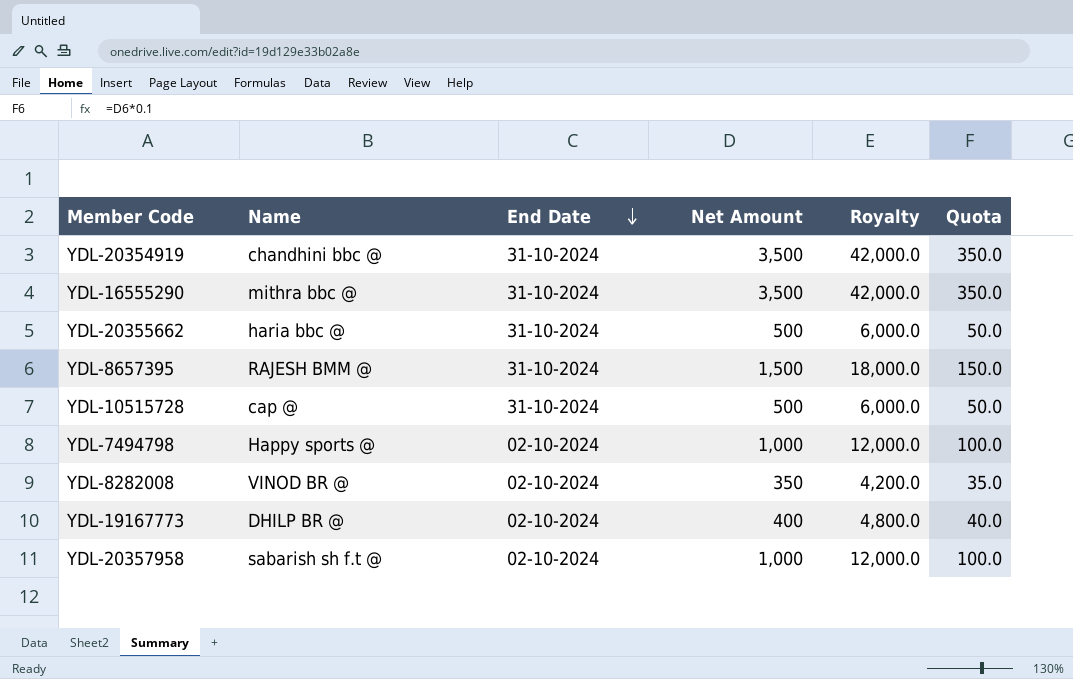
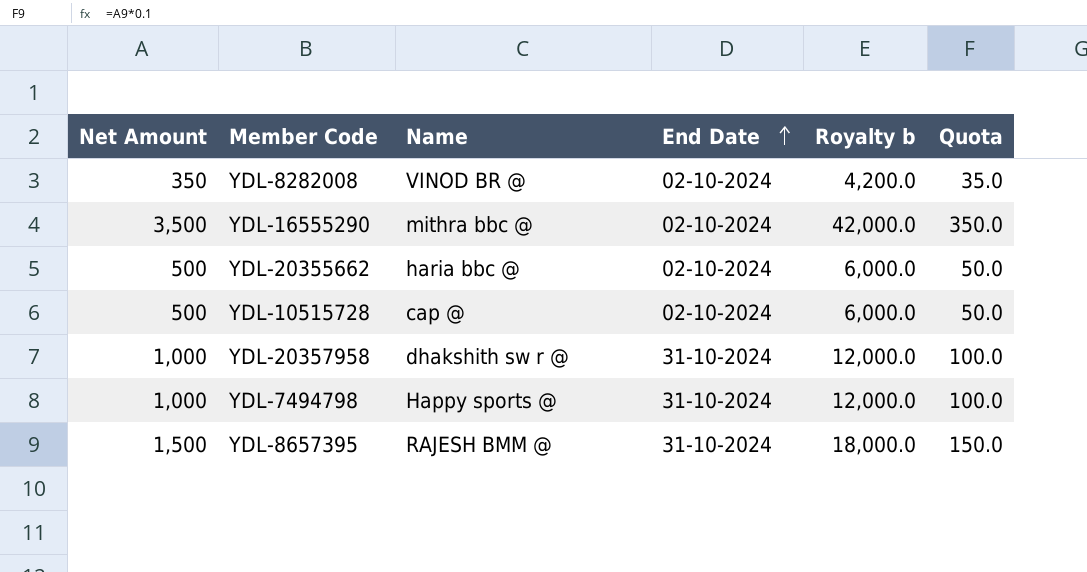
row order: End Date descending -> End Date ascending
column Net Amount | position: 4 -> 1
column name: Royalty -> Royalty b
row YDL-20354919: chandhini bbc @ | 31-10-2024 | 3,500 | 42,000.0 | 350.0 -> none
row YDL-19167773: DHILP BR @ | 02-10-2024 | 400 | 4,800.0 | 40.0 -> none
YDL-16555290 | End Date: 31-10-2024 -> 02-10-2024
YDL-20355662 | End Date: 31-10-2024 -> 02-10-2024
YDL-10515728 | End Date: 31-10-2024 -> 02-10-2024
YDL-20357958 | Name: sabarish sh f.t @ -> dhakshith sw r @
YDL-20357958 | End Date: 02-10-2024 -> 31-10-2024
YDL-7494798 | End Date: 02-10-2024 -> 31-10-2024

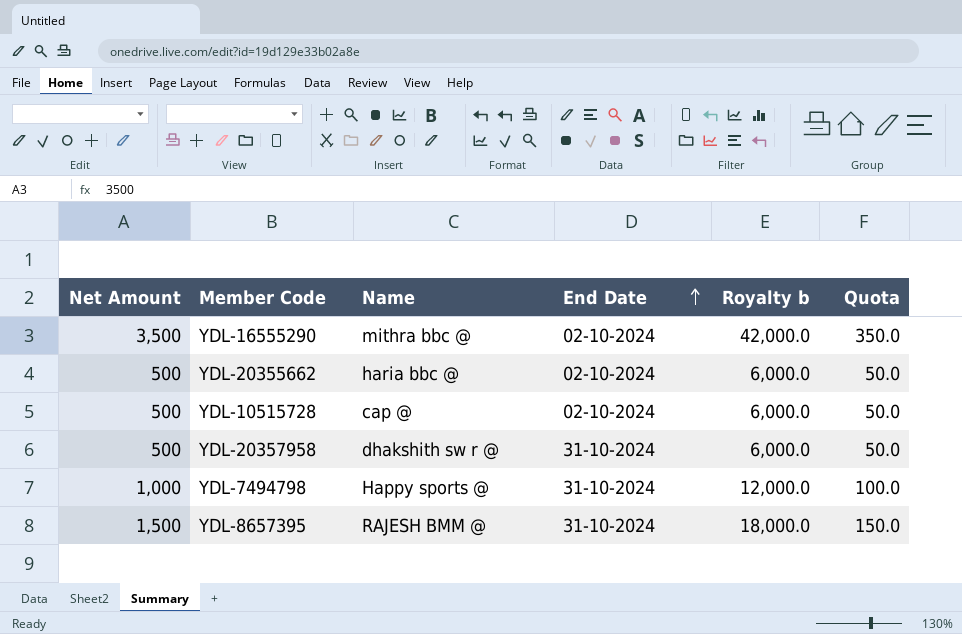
row YDL-8282008: 350 | VINOD BR @ | 02-10-2024 | 4,200.0 | 35.0 -> none
YDL-20357958 | Net Amount: 1,000 -> 500
YDL-20357958 | Royalty b: 12,000.0 -> 6,000.0
YDL-20357958 | Quota: 100.0 -> 50.0

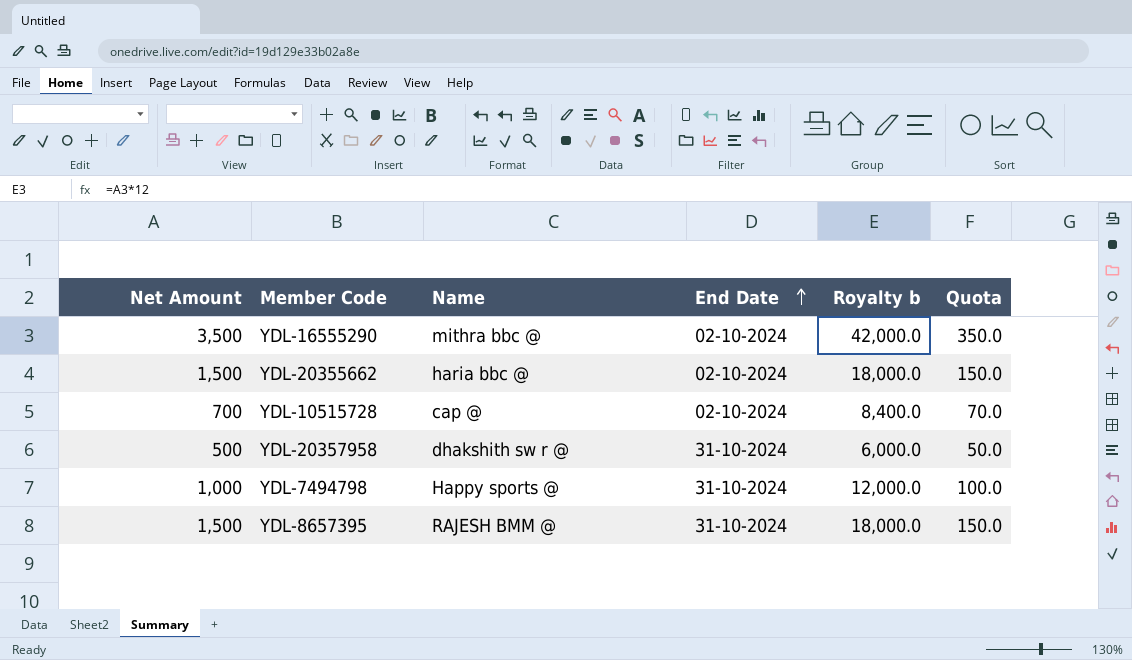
YDL-20355662 | Net Amount: 500 -> 1,500
YDL-20355662 | Royalty b: 6,000.0 -> 18,000.0
YDL-20355662 | Quota: 50.0 -> 150.0
YDL-10515728 | Net Amount: 500 -> 700
YDL-10515728 | Royalty b: 6,000.0 -> 8,400.0
YDL-10515728 | Quota: 50.0 -> 70.0

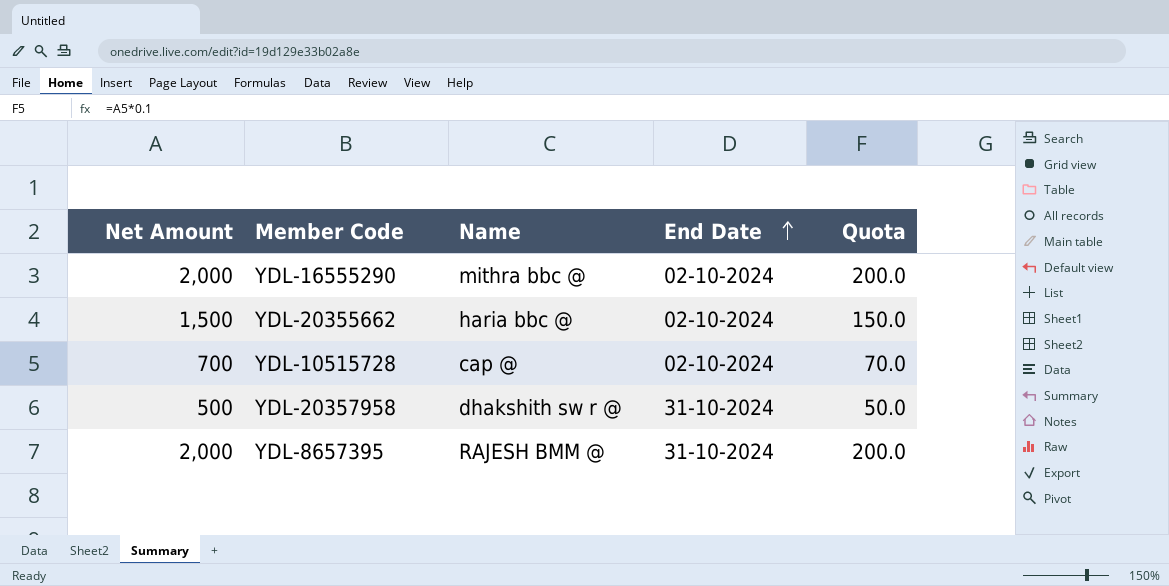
column Royalty b | formula: [Net Amount] * 12 -> none
row YDL-7494798: 1,000 | Happy sports @ | 31-10-2024 | 12,000.0 | 100.0 -> none
YDL-16555290 | Net Amount: 3,500 -> 2,000
YDL-16555290 | Quota: 350.0 -> 200.0
YDL-8657395 | Net Amount: 1,500 -> 2,000
YDL-8657395 | Quota: 150.0 -> 200.0

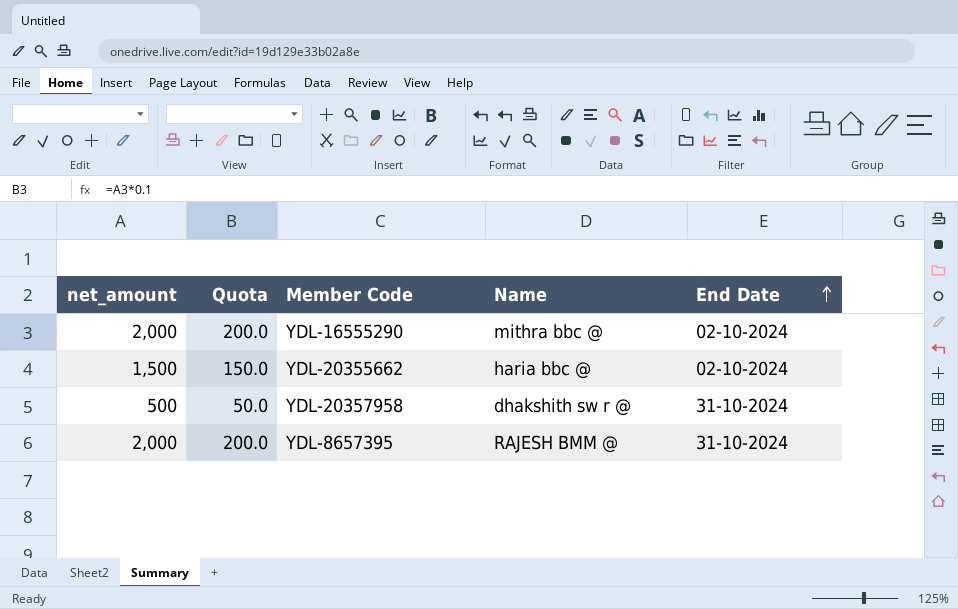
column name: Net Amount -> net_amount
column Quota | position: 5 -> 2
row YDL-10515728: 700 | cap @ | 02-10-2024 | 70.0 -> none

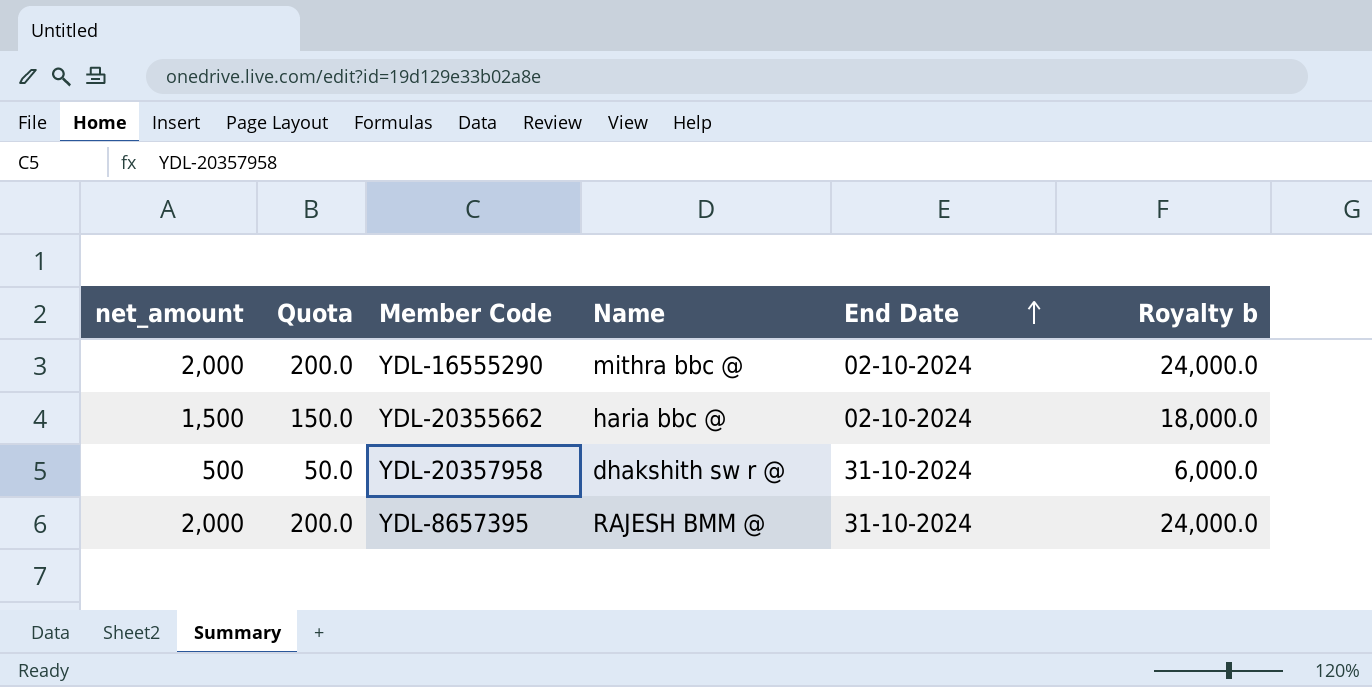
column Royalty b | formula: none -> [net_amount] * 12

